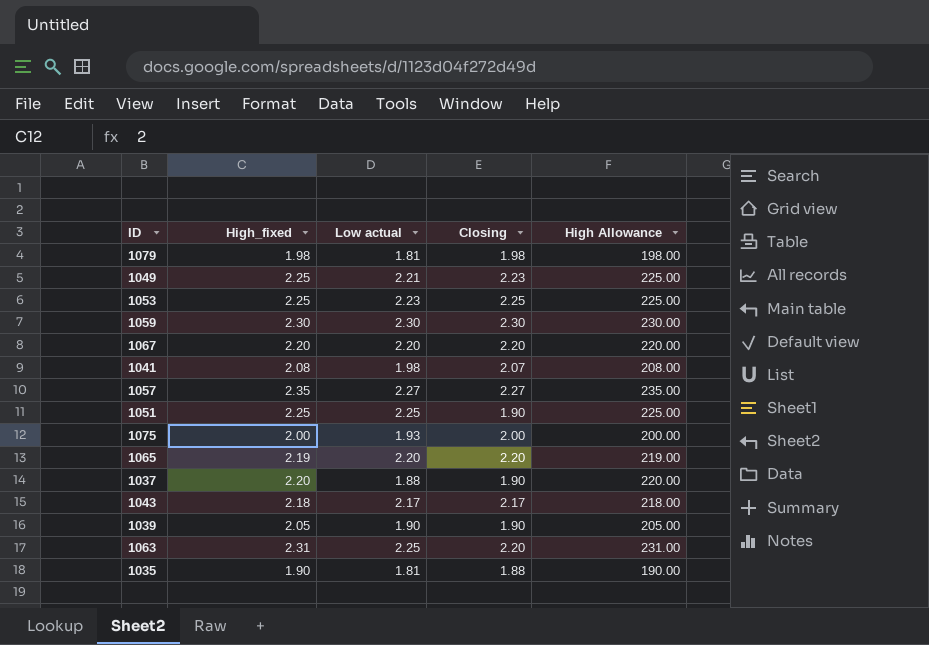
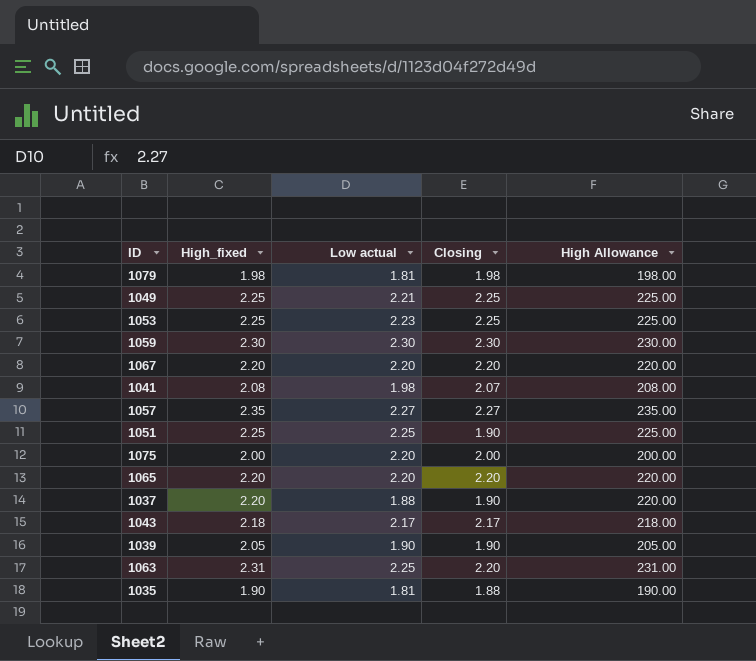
1049 | Closing: 2.23 -> 2.25
1075 | Low actual: 1.93 -> 2.20
1065 | High_fixed: 2.19 -> 2.20
1065 | High Allowance: 219.00 -> 220.00

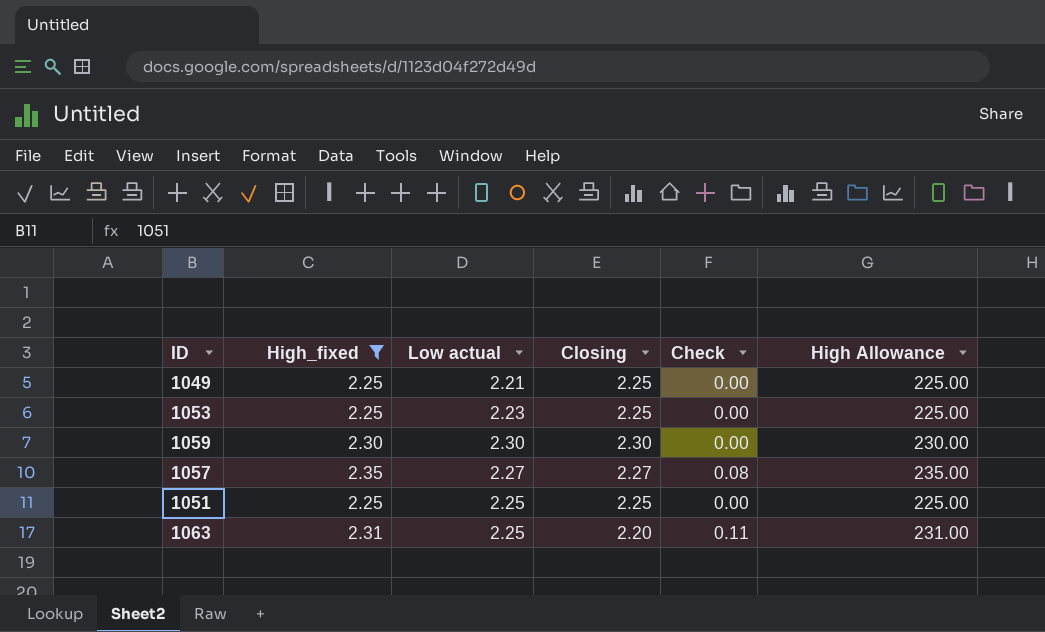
filter: none -> High_fixed >= 2.25
column Check | formula: none -> [High_fixed] - [Closing]
1051 | Closing: 1.90 -> 2.25

